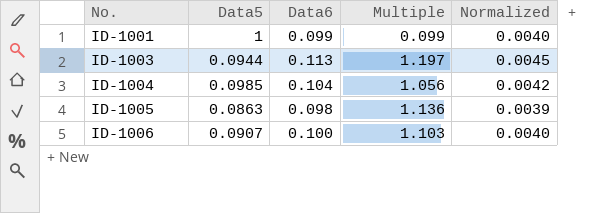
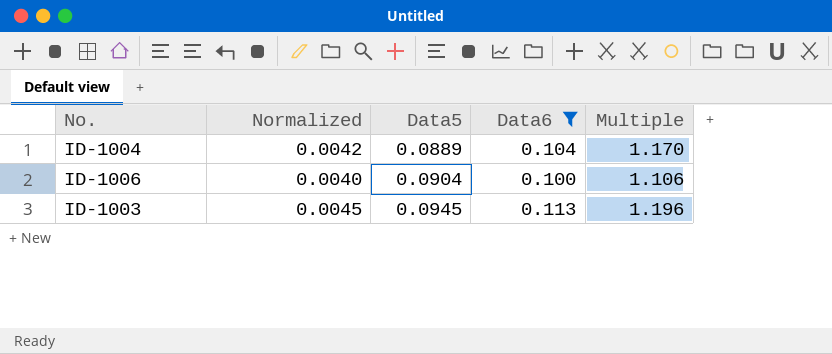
filter: none -> Data6 >= 0.100
row order: No. ascending -> Data5 ascending
column Normalized | position: 5 -> 2
ID-1004 | Data5: 0.0985 -> 0.0889
ID-1004 | Multiple: 1.056 -> 1.170
ID-1006 | Data5: 0.0907 -> 0.0904
ID-1006 | Multiple: 1.103 -> 1.106
ID-1003 | Data5: 0.0944 -> 0.0945
ID-1003 | Multiple: 1.197 -> 1.196

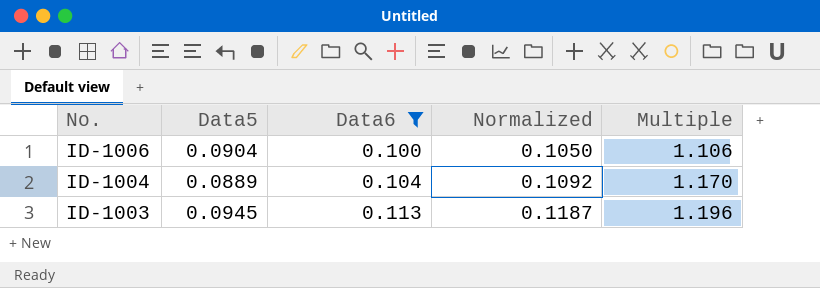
row order: Data5 ascending -> No. descending
column Normalized | formula: [Data6] * 0.04 -> [Data6] * 1.05
column Normalized | position: 2 -> 4

